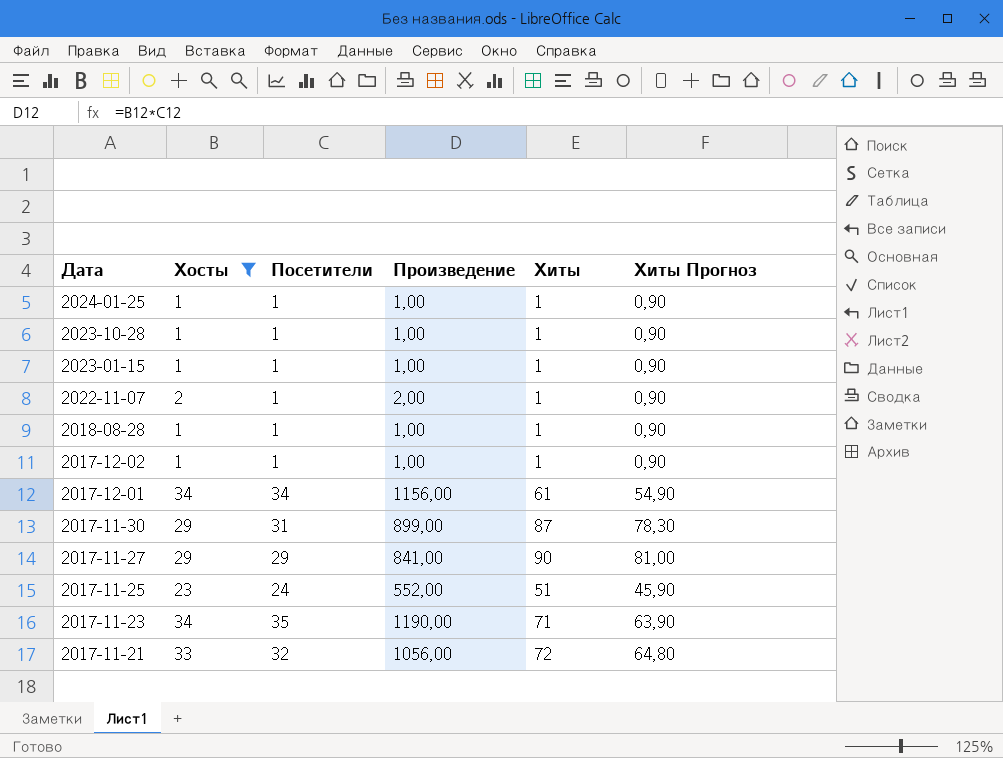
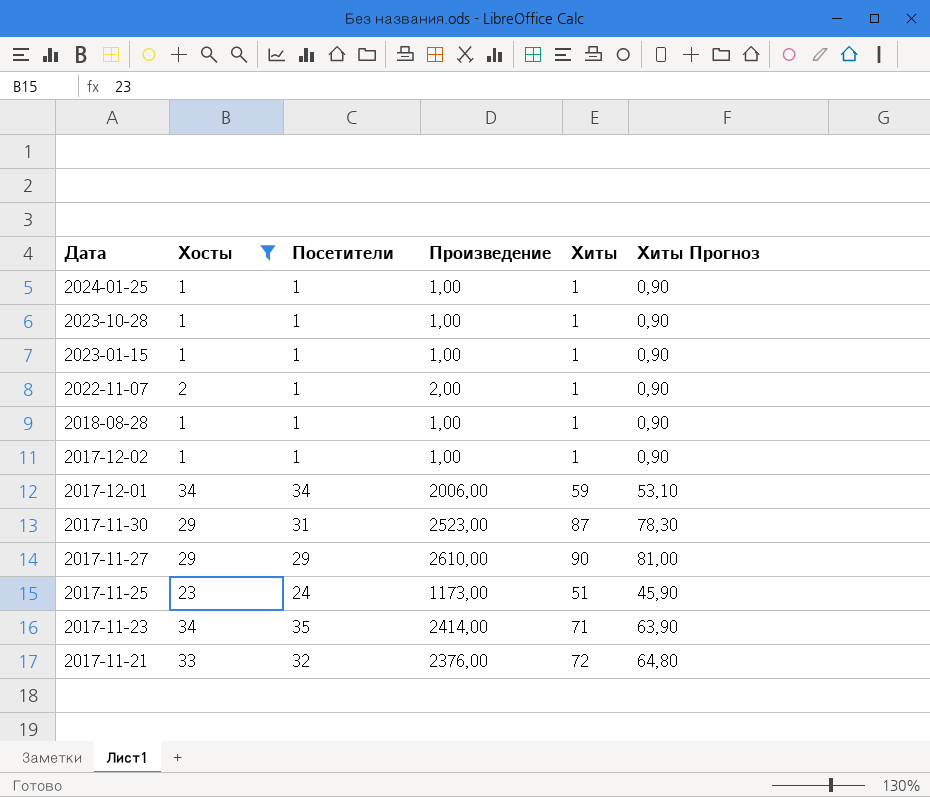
column Произведение | formula: [Хосты] * [Посетители] -> [Хосты] * [Хиты]
2017-12-01 | Хиты: 61 -> 59
2017-12-01 | Хиты Прогноз: 54,90 -> 53,10

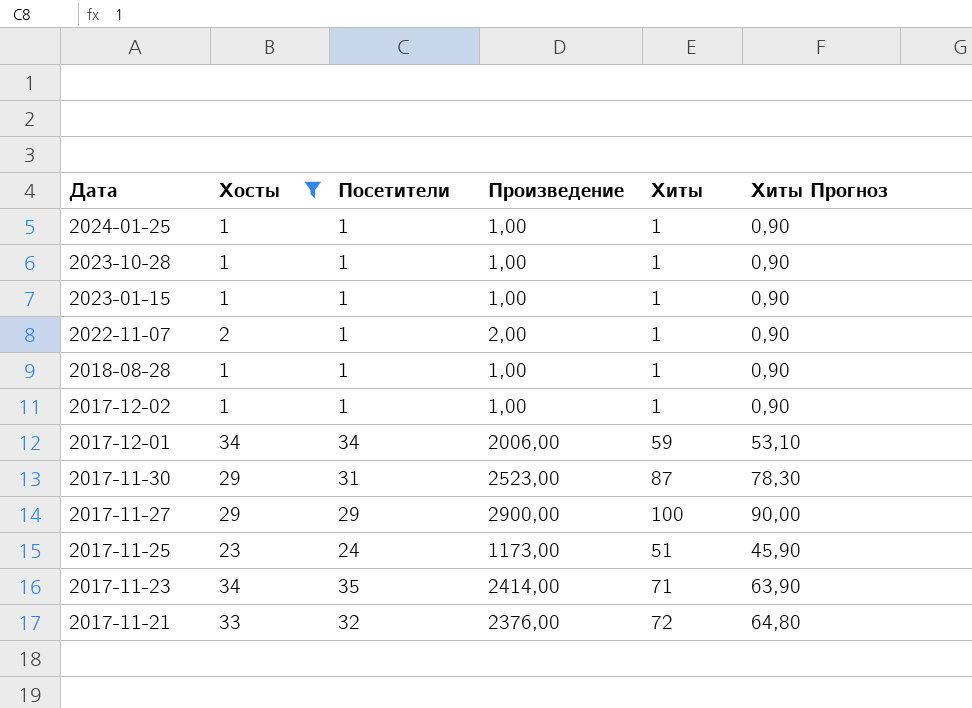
2017-11-27 | Произведение: 2610,00 -> 2900,00
2017-11-27 | Хиты: 90 -> 100
2017-11-27 | Хиты Прогноз: 81,00 -> 90,00

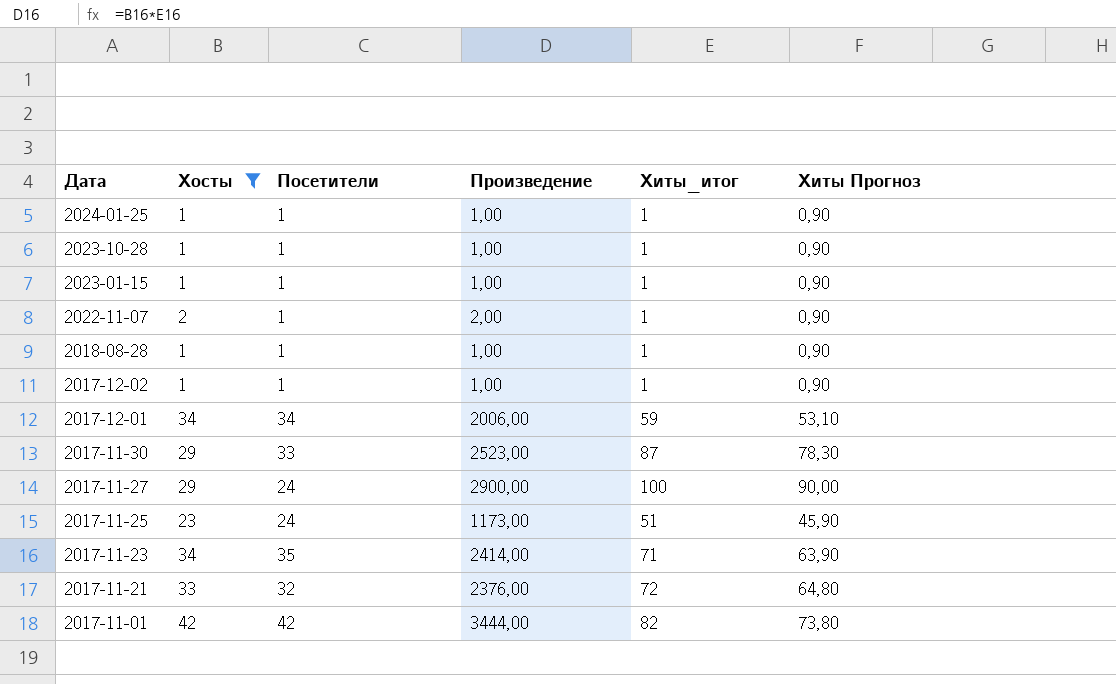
column name: Хиты -> Хиты_итог
2017-11-30 | Посетители: 31 -> 33
2017-11-27 | Посетители: 29 -> 24
row 2017-11-01: none -> 42 | 42 | 3444,00 | 82 | 73,80

